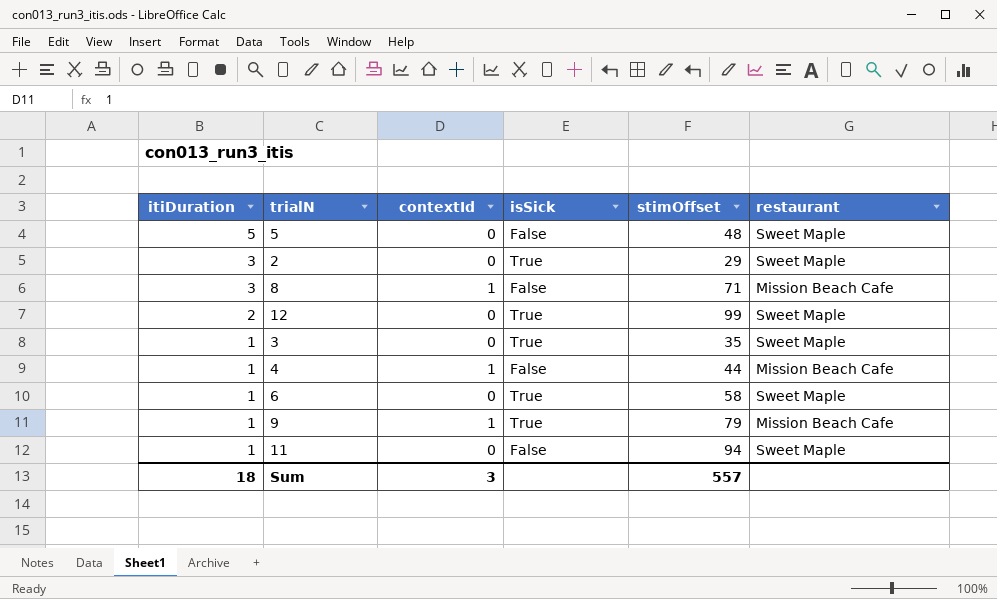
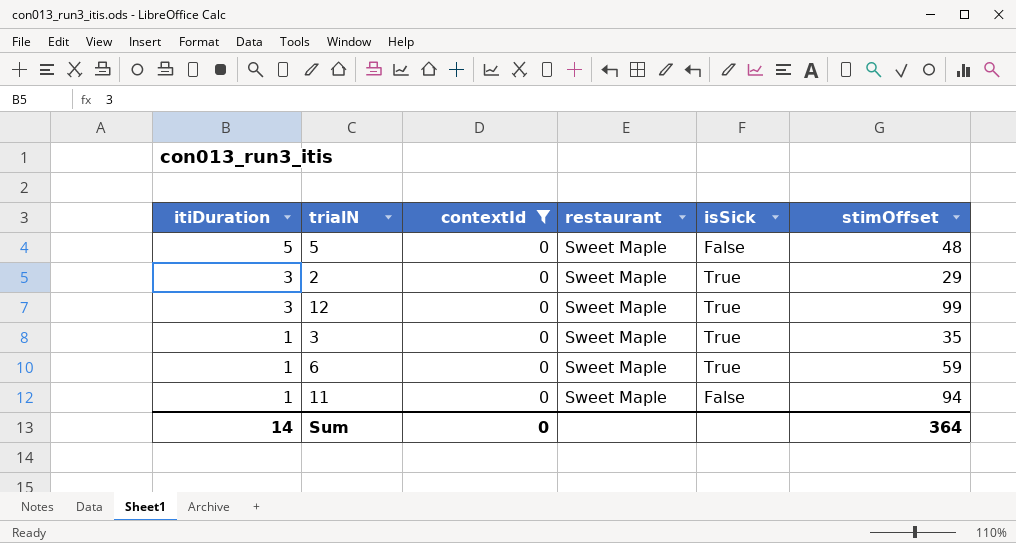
filter: none -> contextId = 0
column restaurant | position: 6 -> 4
12 | itiDuration: 2 -> 3
6 | stimOffset: 58 -> 59
Sum | itiDuration: 18 -> 14
Sum | contextId: 3 -> 0
Sum | stimOffset: 557 -> 364

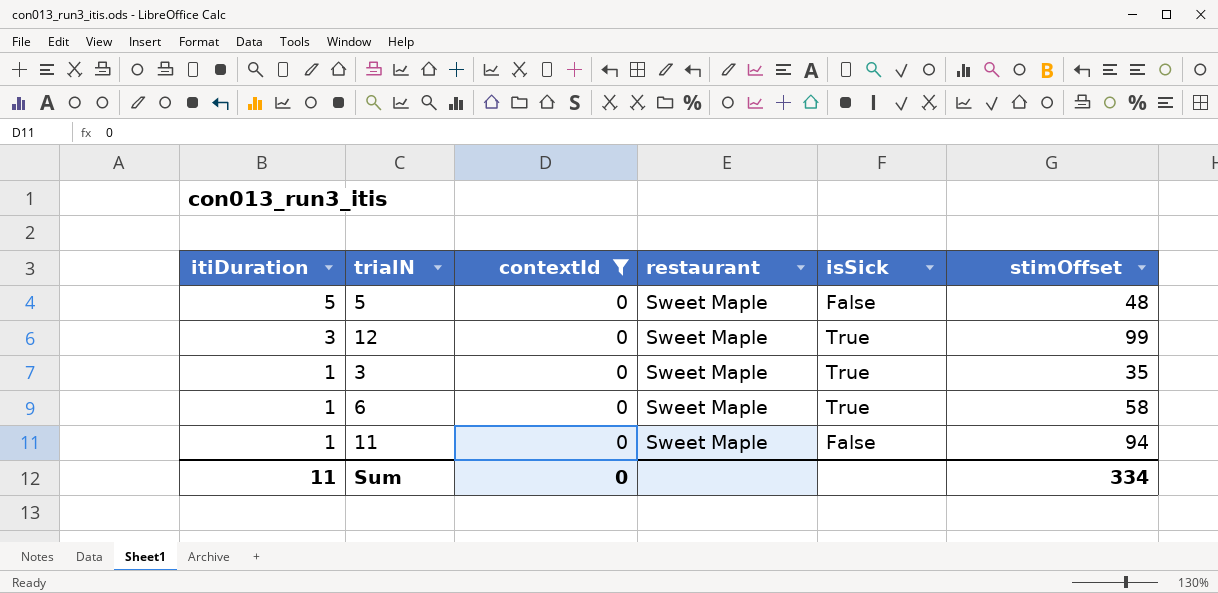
row 2: 3 | 0 | Sweet Maple | True | 29 -> none
6 | stimOffset: 59 -> 58
Sum | itiDuration: 14 -> 11
Sum | stimOffset: 364 -> 334

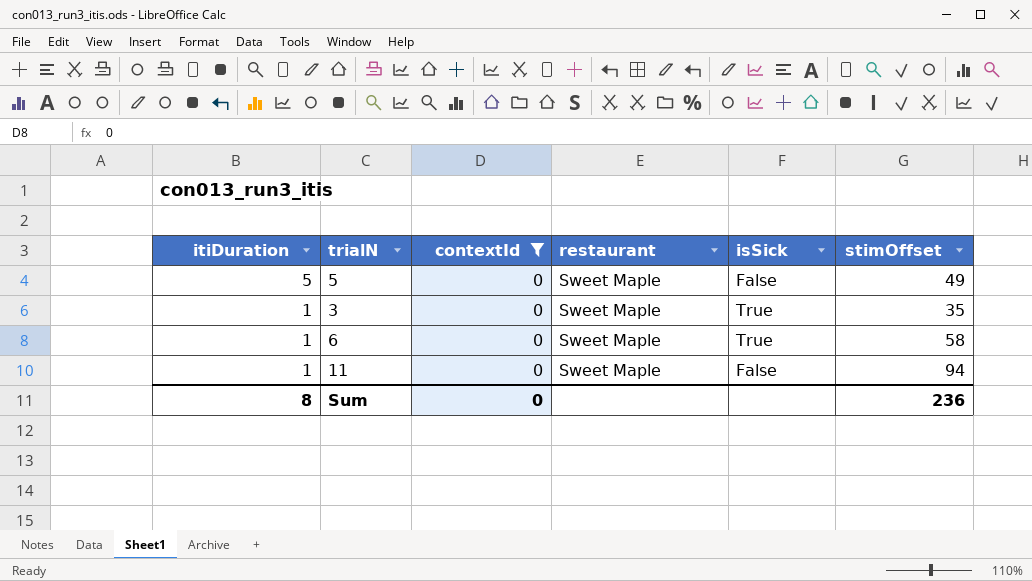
row 12: 3 | 0 | Sweet Maple | True | 99 -> none
5 | stimOffset: 48 -> 49
Sum | itiDuration: 11 -> 8
Sum | stimOffset: 334 -> 236

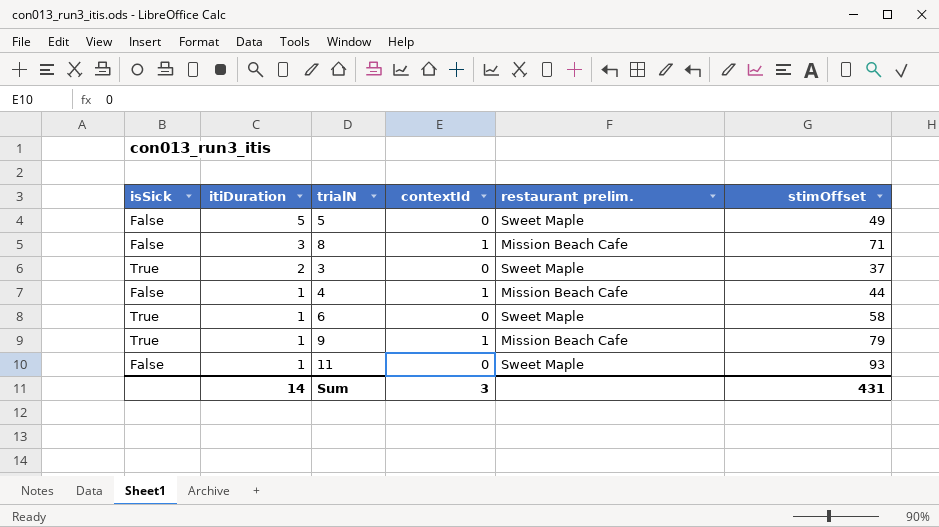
filter: contextId = 0 -> none
column isSick | position: 5 -> 1
column name: restaurant -> restaurant prelim.
3 | itiDuration: 1 -> 2
3 | stimOffset: 35 -> 37
11 | stimOffset: 94 -> 93
Sum | itiDuration: 8 -> 14
Sum | contextId: 0 -> 3
Sum | stimOffset: 236 -> 431

